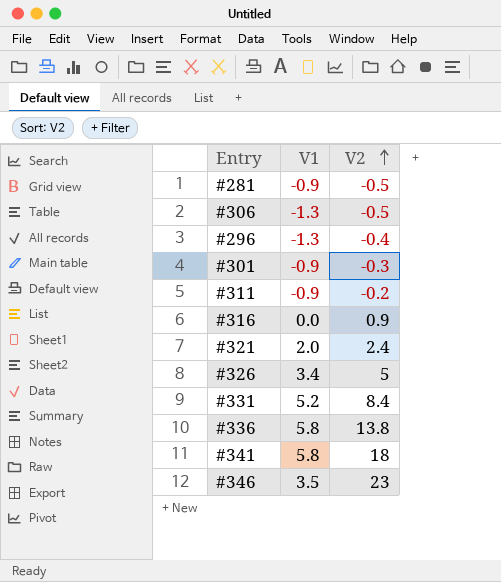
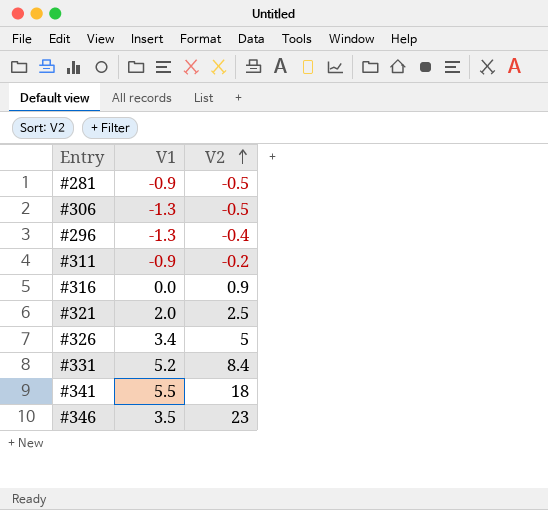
row #301: -0.9 | -0.3 -> none
row #336: 5.8 | 13.8 -> none
#321 | V2: 2.4 -> 2.5
#341 | V1: 5.8 -> 5.5

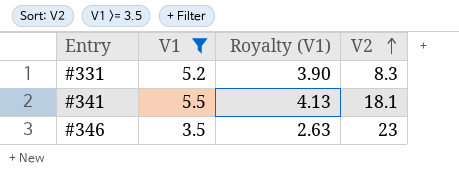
filter: none -> V1 >= 3.5
column Royalty (V1) | formula: none -> [V1] * 0.75
#331 | V2: 8.4 -> 8.3
#341 | V2: 18 -> 18.1

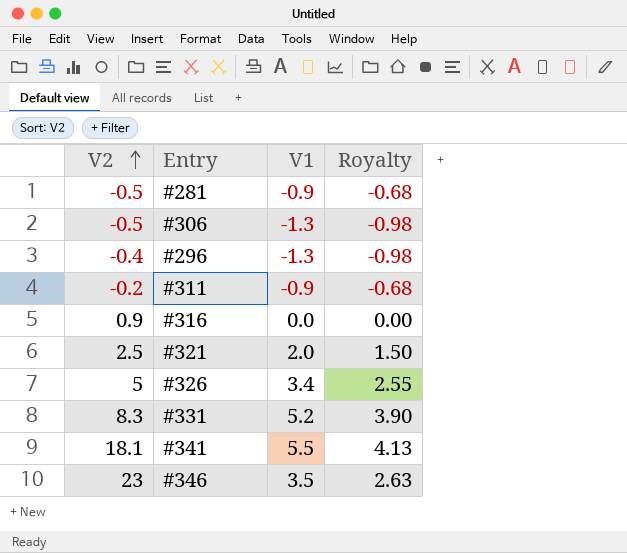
filter: V1 >= 3.5 -> none
column V2 | position: 4 -> 1
column name: Royalty (V1) -> Royalty

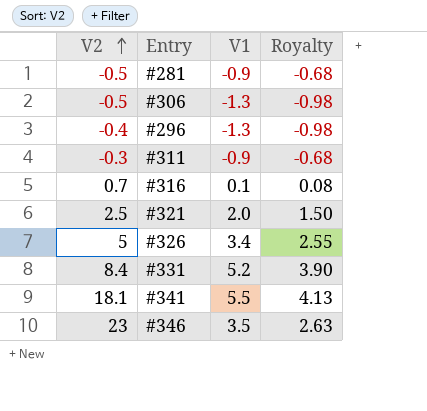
#311 | V2: -0.2 -> -0.3
#316 | V2: 0.9 -> 0.7
#316 | V1: 0.0 -> 0.1
#316 | Royalty: 0.00 -> 0.08
#331 | V2: 8.3 -> 8.4

